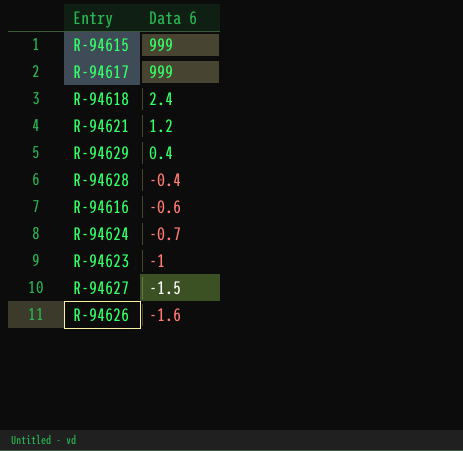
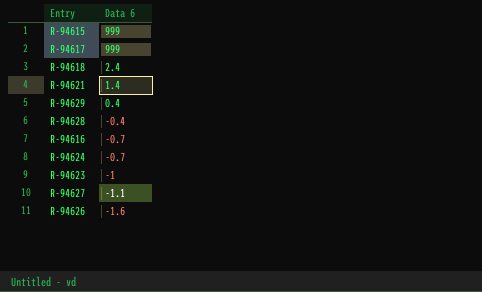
R-94621 | Data 6: 1.2 -> 1.4
R-94616 | Data 6: -0.6 -> -0.7
R-94627 | Data 6: -1.5 -> -1.1

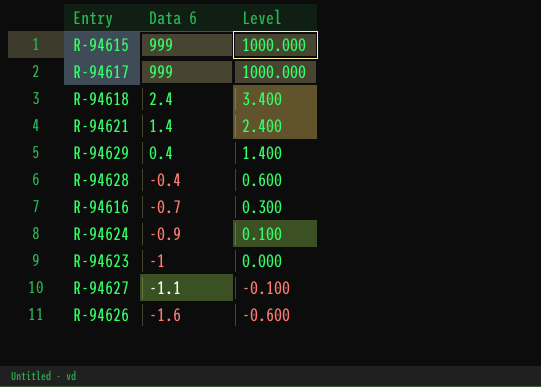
column Level | formula: none -> [Data 6] + 1
R-94624 | Data 6: -0.7 -> -0.9

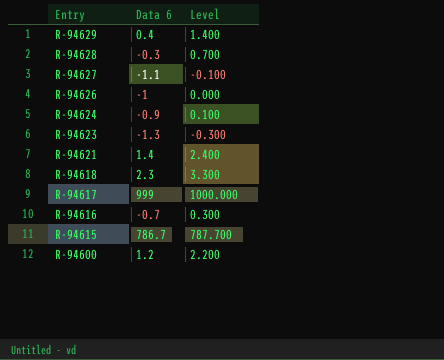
row order: Data 6 descending -> Entry descending
R-94628 | Data 6: -0.4 -> -0.3
R-94628 | Level: 0.600 -> 0.700
R-94626 | Data 6: -1.6 -> -1
R-94626 | Level: -0.600 -> 0.000
R-94623 | Data 6: -1 -> -1.3
R-94623 | Level: 0.000 -> -0.300
R-94618 | Data 6: 2.4 -> 2.3
R-94618 | Level: 3.400 -> 3.300
R-94615 | Data 6: 999 -> 786.7
R-94615 | Level: 1000.000 -> 787.700
row R-94600: none -> 1.2 | 2.200

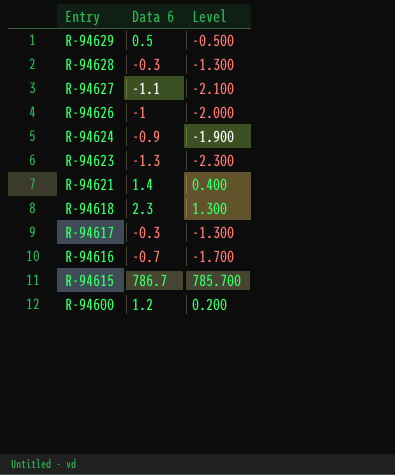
column Level | formula: [Data 6] + 1 -> [Data 6] - 1
R-94629 | Data 6: 0.4 -> 0.5
R-94617 | Data 6: 999 -> -0.3

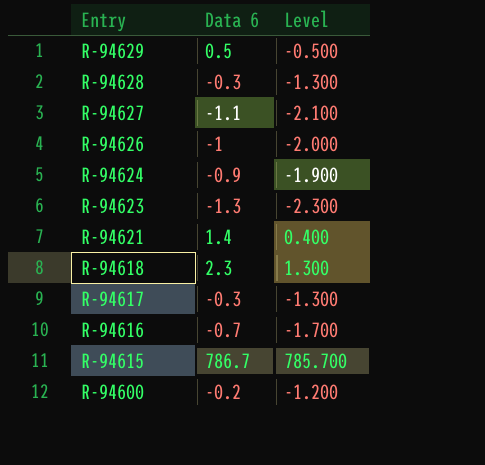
R-94600 | Data 6: 1.2 -> -0.2
R-94600 | Level: 0.200 -> -1.200

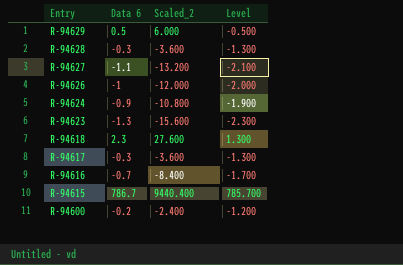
column Scaled_2 | formula: none -> [Data 6] * 12
row R-94621: 1.4 | 0.400 -> none

